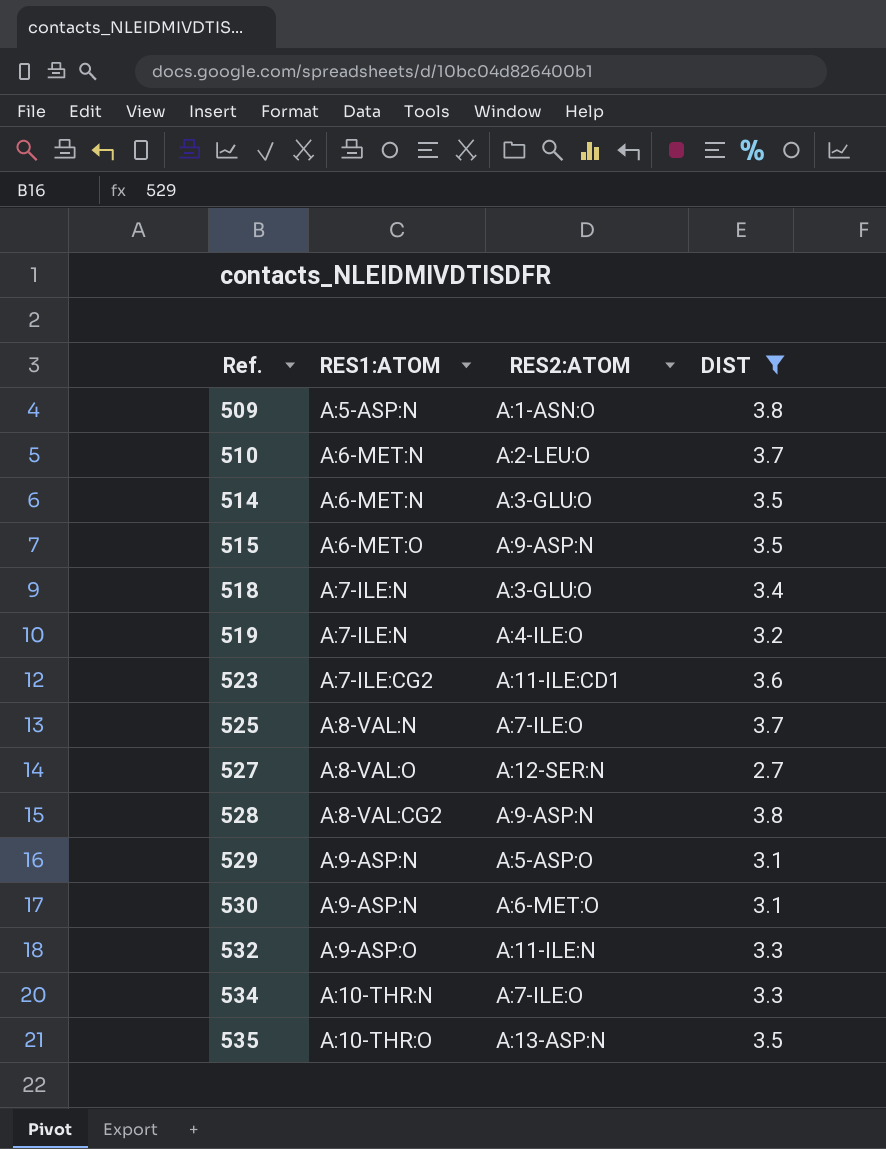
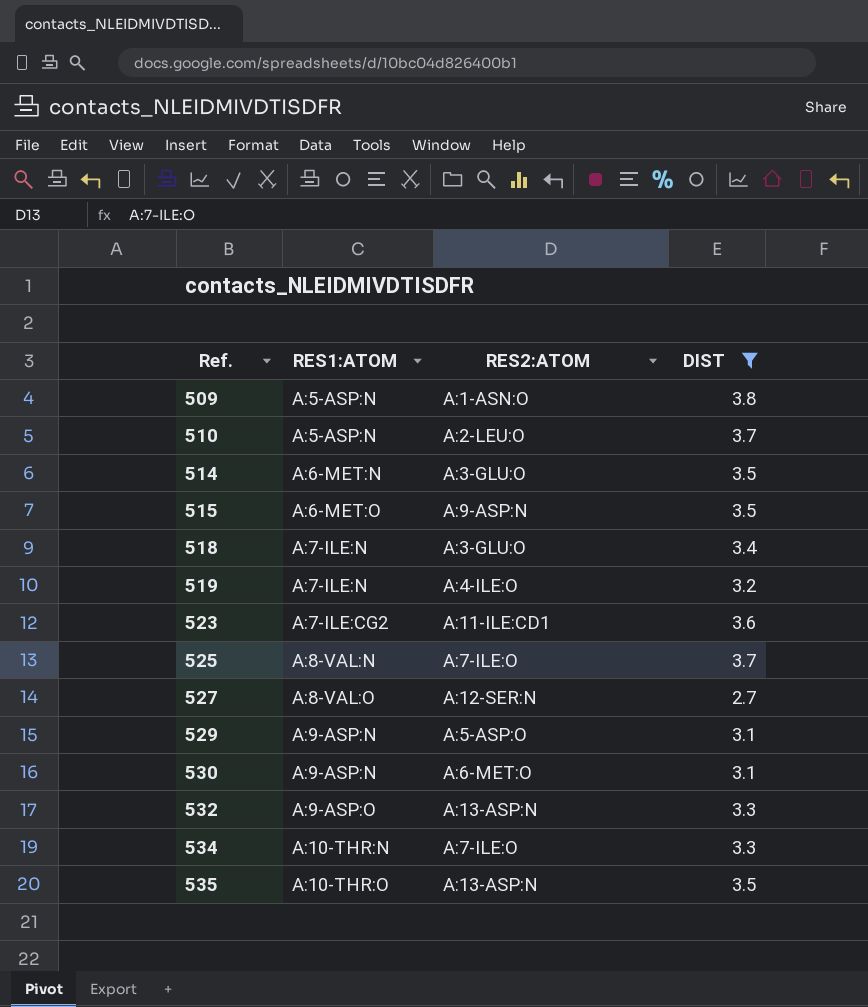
row 528: A:8-VAL:CG2 | A:9-ASP:N | 3.8 -> none
510 | RES1:ATOM: A:6-MET:N -> A:5-ASP:N
532 | RES2:ATOM: A:11-ILE:N -> A:13-ASP:N

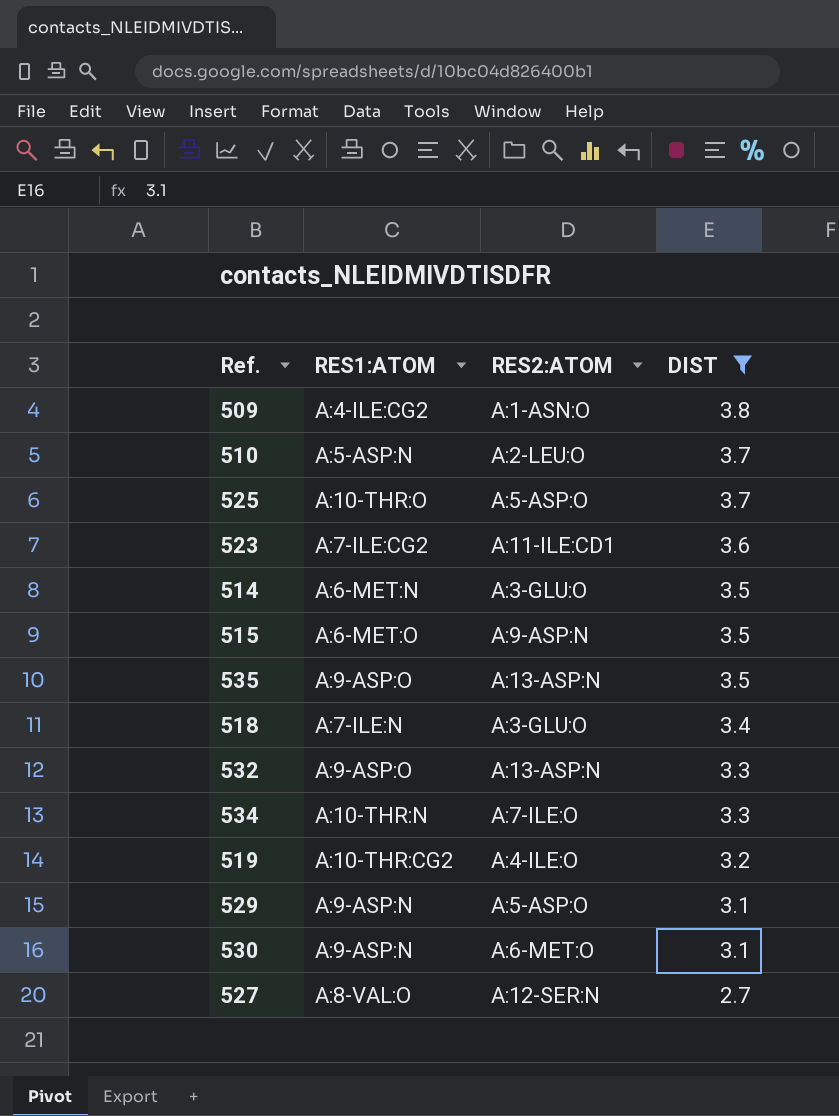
row order: Ref. ascending -> DIST descending
509 | RES1:ATOM: A:5-ASP:N -> A:4-ILE:CG2
525 | RES1:ATOM: A:8-VAL:N -> A:10-THR:O
525 | RES2:ATOM: A:7-ILE:O -> A:5-ASP:O
535 | RES1:ATOM: A:10-THR:O -> A:9-ASP:O
519 | RES1:ATOM: A:7-ILE:N -> A:10-THR:CG2

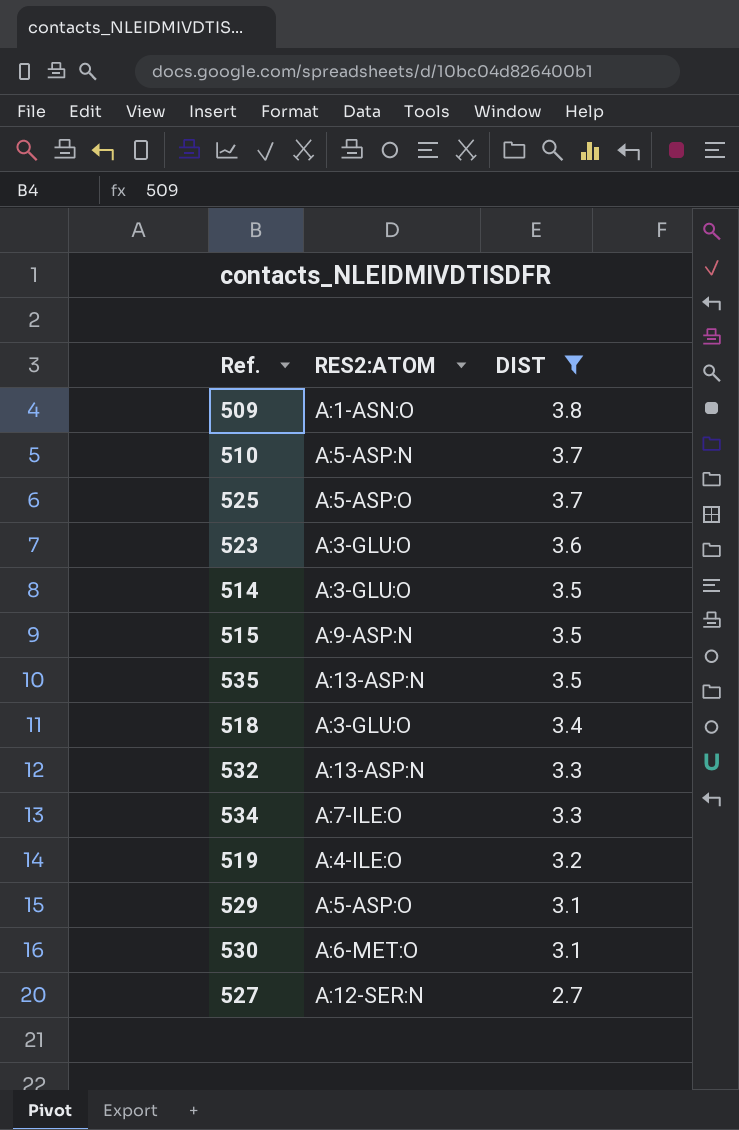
column RES1:ATOM | position: 2 -> none
510 | RES2:ATOM: A:2-LEU:O -> A:5-ASP:N
523 | RES2:ATOM: A:11-ILE:CD1 -> A:3-GLU:O

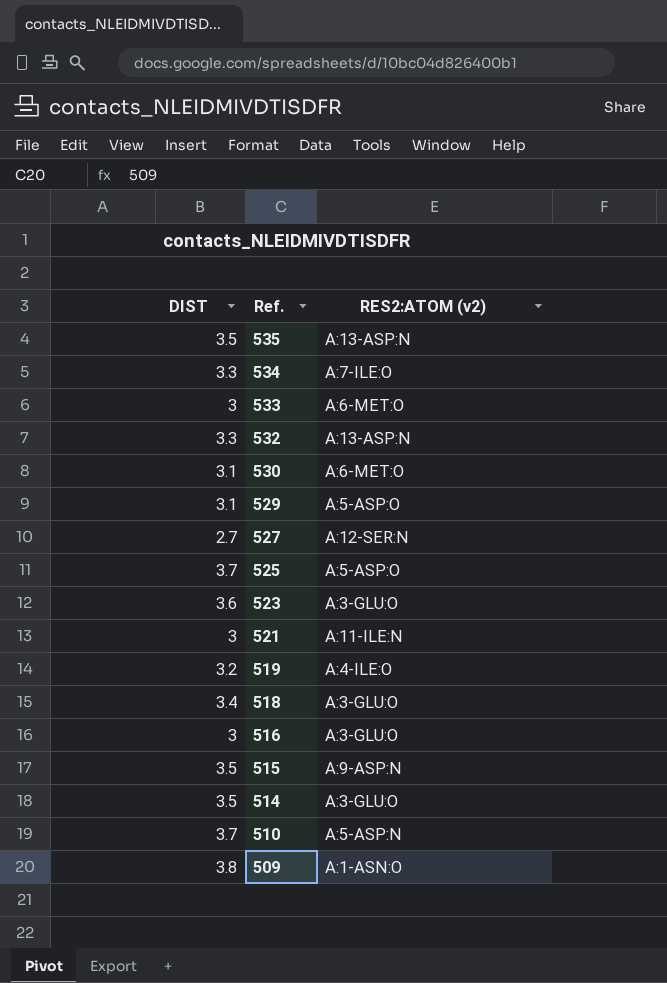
filter: DIST != 3 -> none
row order: DIST descending -> Ref. descending
column DIST | position: 3 -> 1
column name: RES2:ATOM -> RES2:ATOM (v2)

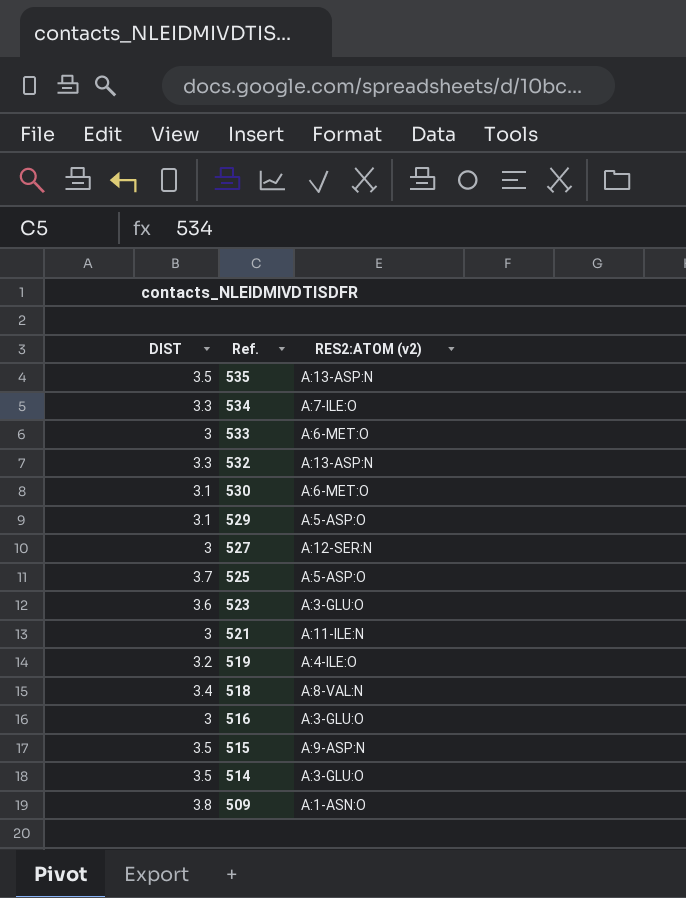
row 510: 3.7 | A:5-ASP:N -> none
527 | DIST: 2.7 -> 3
518 | RES2:ATOM (v2): A:3-GLU:O -> A:8-VAL:N

